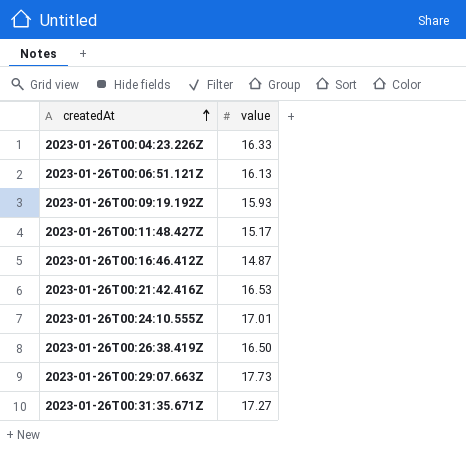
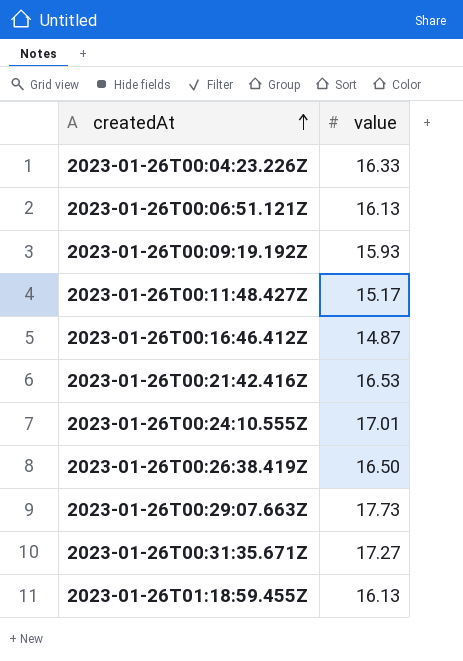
row 2023-01-26T01:18:59.455Z: none -> 16.13

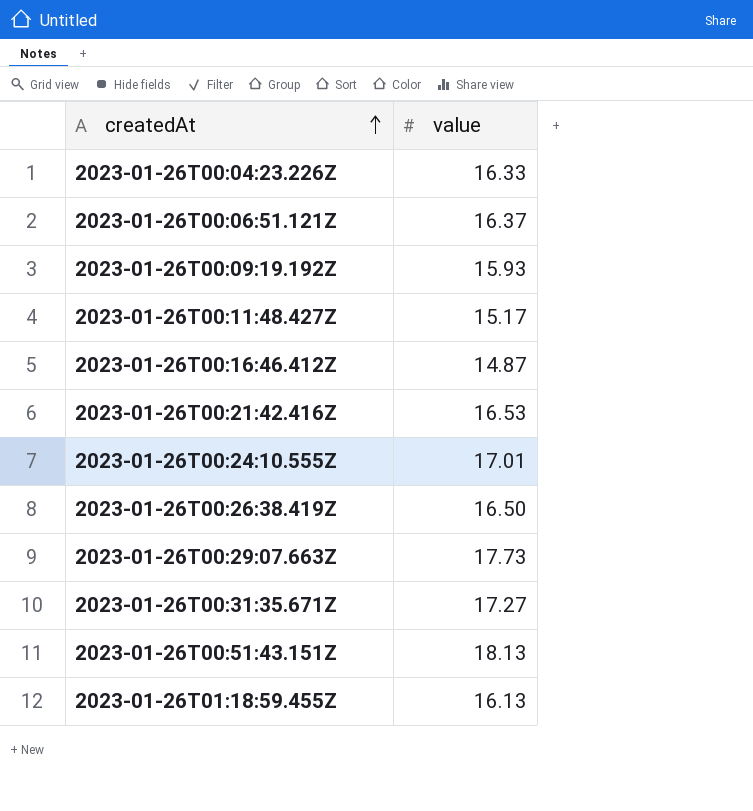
2023-01-26T00:06:51.121Z | value: 16.13 -> 16.37
row 2023-01-26T00:51:43.151Z: none -> 18.13

